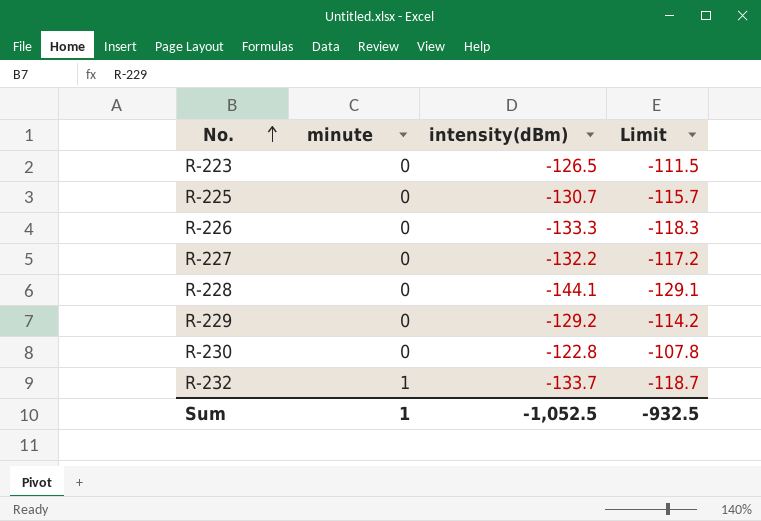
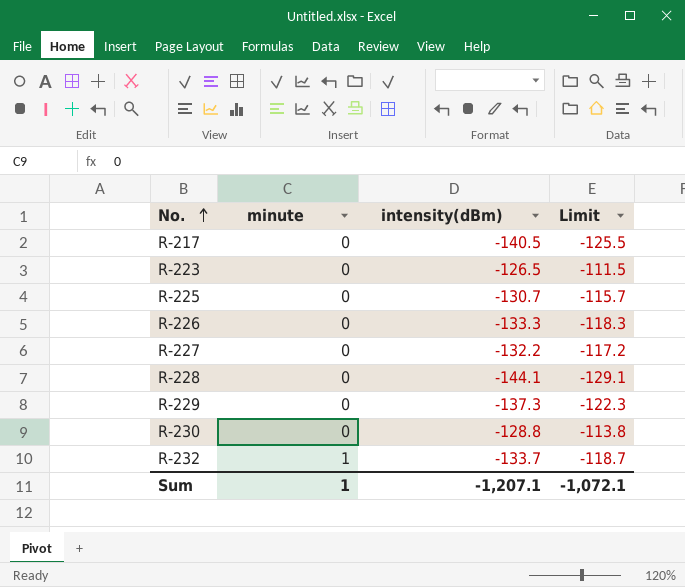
row R-217: none -> 0 | -140.5 | -125.5
R-229 | intensity(dBm): -129.2 -> -137.3
R-229 | Limit: -114.2 -> -122.3
R-230 | intensity(dBm): -122.8 -> -128.8
R-230 | Limit: -107.8 -> -113.8
Sum | intensity(dBm): -1,052.5 -> -1,207.1
Sum | Limit: -932.5 -> -1,072.1

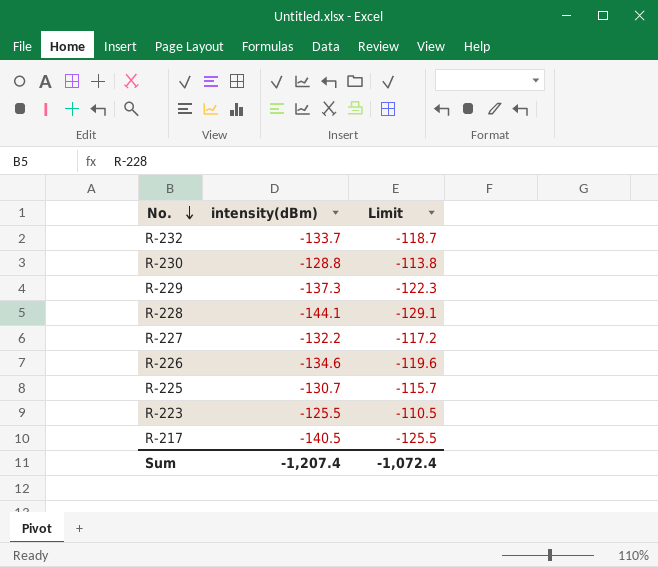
row order: No. ascending -> No. descending
column minute | position: 2 -> none
R-226 | intensity(dBm): -133.3 -> -134.6
R-226 | Limit: -118.3 -> -119.6
R-223 | intensity(dBm): -126.5 -> -125.5
R-223 | Limit: -111.5 -> -110.5
Sum | intensity(dBm): -1,207.1 -> -1,207.4
Sum | Limit: -1,072.1 -> -1,072.4

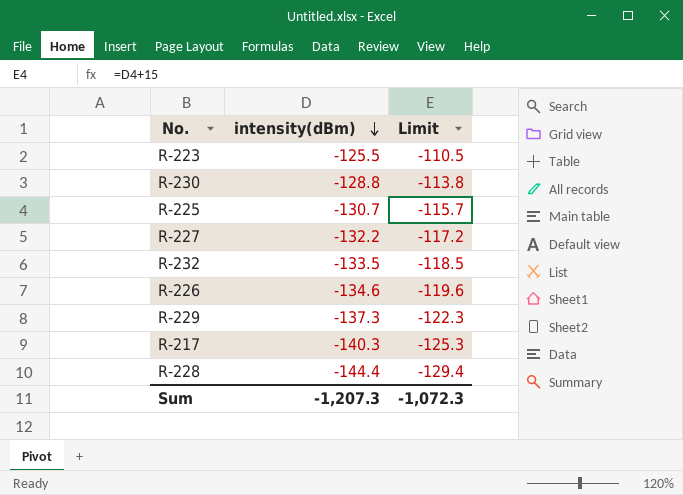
row order: No. descending -> intensity(dBm) descending
R-232 | intensity(dBm): -133.7 -> -133.5
R-232 | Limit: -118.7 -> -118.5
R-217 | intensity(dBm): -140.5 -> -140.3
R-217 | Limit: -125.5 -> -125.3
R-228 | intensity(dBm): -144.1 -> -144.4
R-228 | Limit: -129.1 -> -129.4
Sum | intensity(dBm): -1,207.4 -> -1,207.3
Sum | Limit: -1,072.4 -> -1,072.3

